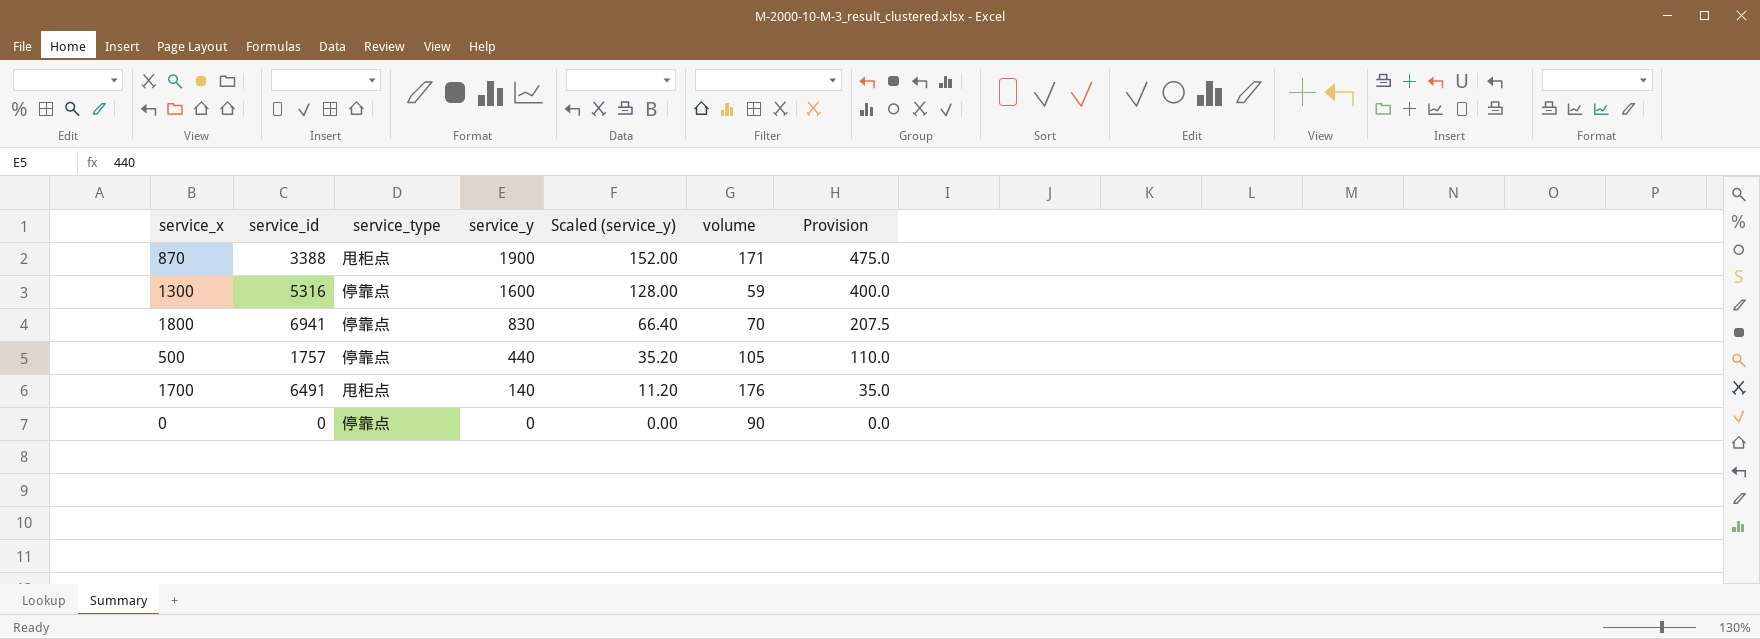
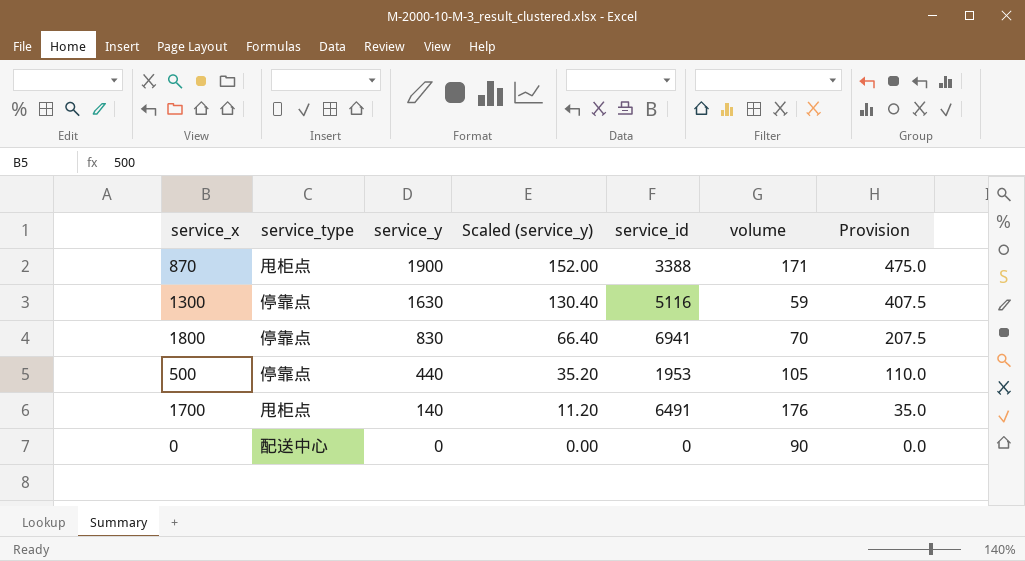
column service_id | position: 2 -> 5
1300 | service_y: 1600 -> 1630
1300 | Scaled (service_y): 128.00 -> 130.40
1300 | service_id: 5316 -> 5116
1300 | Provision: 400.0 -> 407.5
500 | service_id: 1757 -> 1953
0 | service_type: 停靠点 -> 配送中心

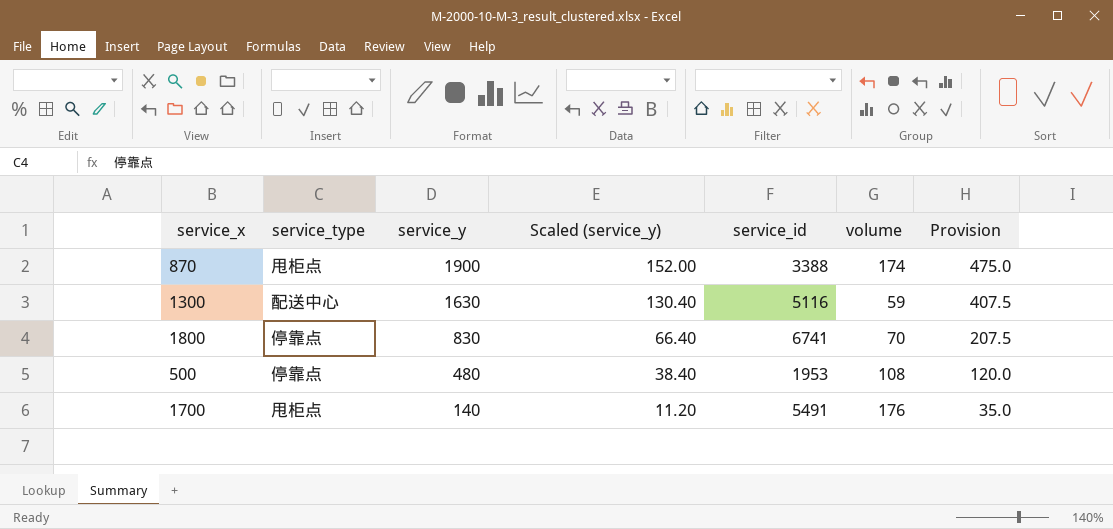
row 0: 配送中心 | 0 | 0.00 | 0 | 90 | 0.0 -> none
870 | volume: 171 -> 174
1300 | service_type: 停靠点 -> 配送中心
1800 | service_id: 6941 -> 6741
500 | service_y: 440 -> 480
500 | Scaled (service_y): 35.20 -> 38.40
500 | volume: 105 -> 108
500 | Provision: 110.0 -> 120.0
1700 | service_id: 6491 -> 5491

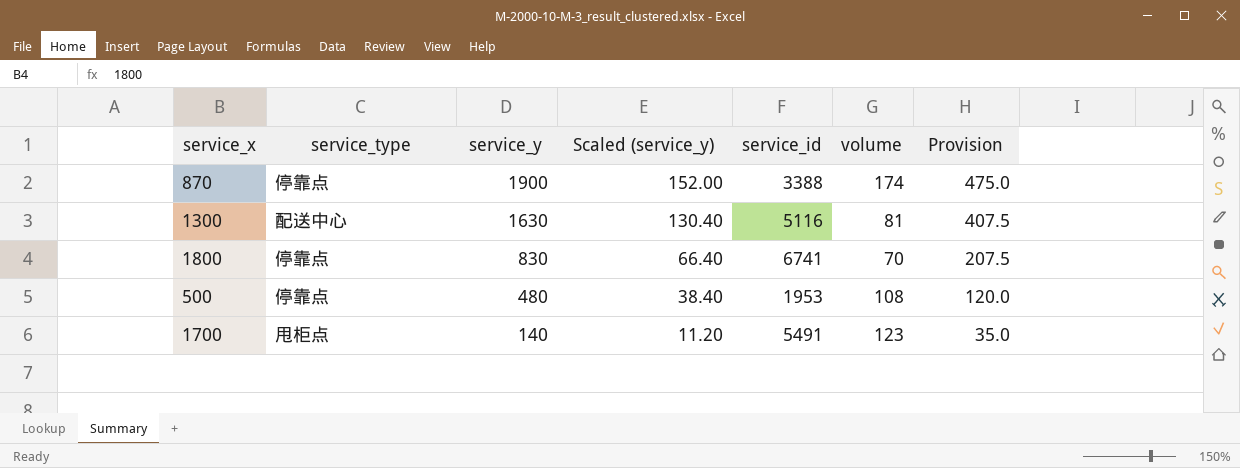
870 | service_type: 甩柜点 -> 停靠点
1300 | volume: 59 -> 81
1700 | volume: 176 -> 123

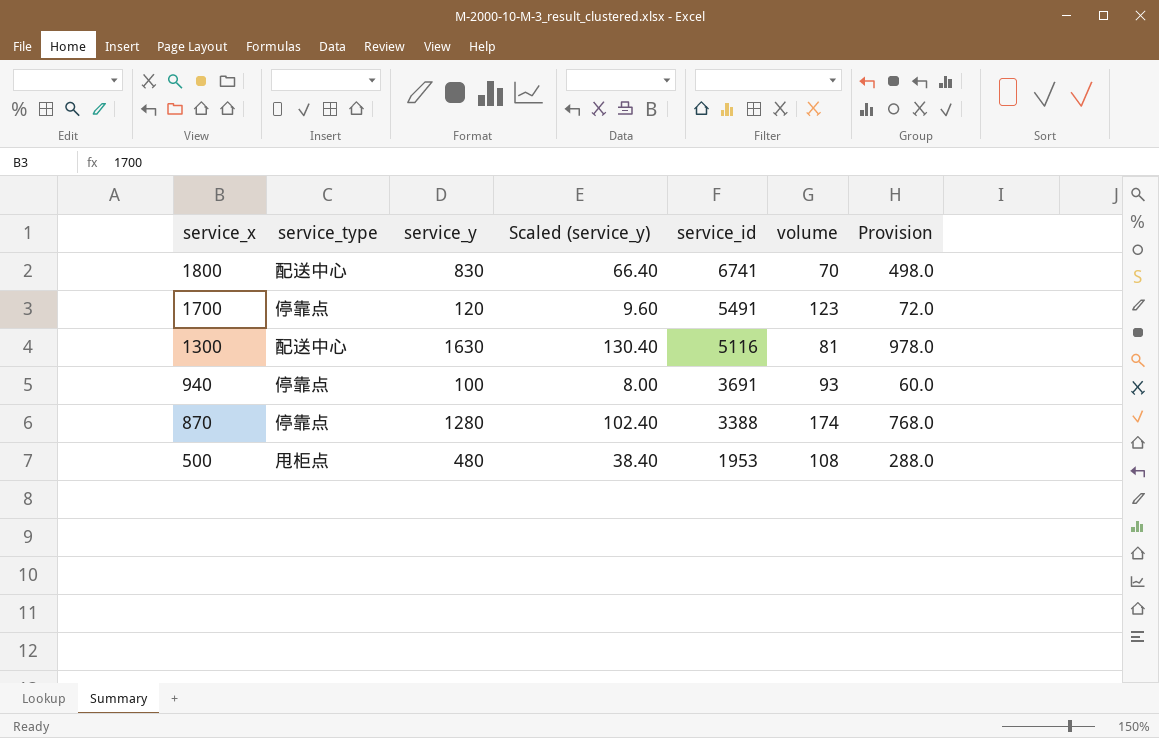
row order: service_y descending -> service_x descending
column Provision | formula: [service_y] * 0.25 -> [service_y] * 0.6
1800 | service_type: 停靠点 -> 配送中心
1700 | service_type: 甩柜点 -> 停靠点
1700 | service_y: 140 -> 120
1700 | Scaled (service_y): 11.20 -> 9.60
row 940: none -> 停靠点 | 100 | 8.00 | 3691 | 93 | 60.0
870 | service_y: 1900 -> 1280
870 | Scaled (service_y): 152.00 -> 102.40
500 | service_type: 停靠点 -> 甩柜点

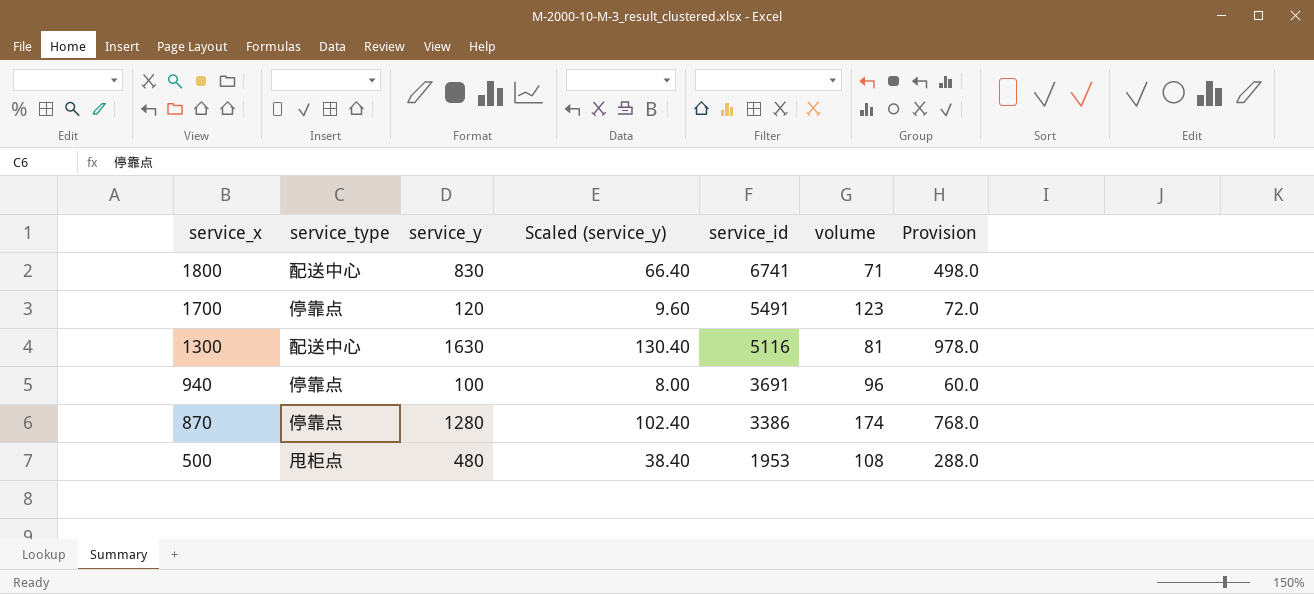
1800 | volume: 70 -> 71
940 | volume: 93 -> 96
870 | service_id: 3388 -> 3386

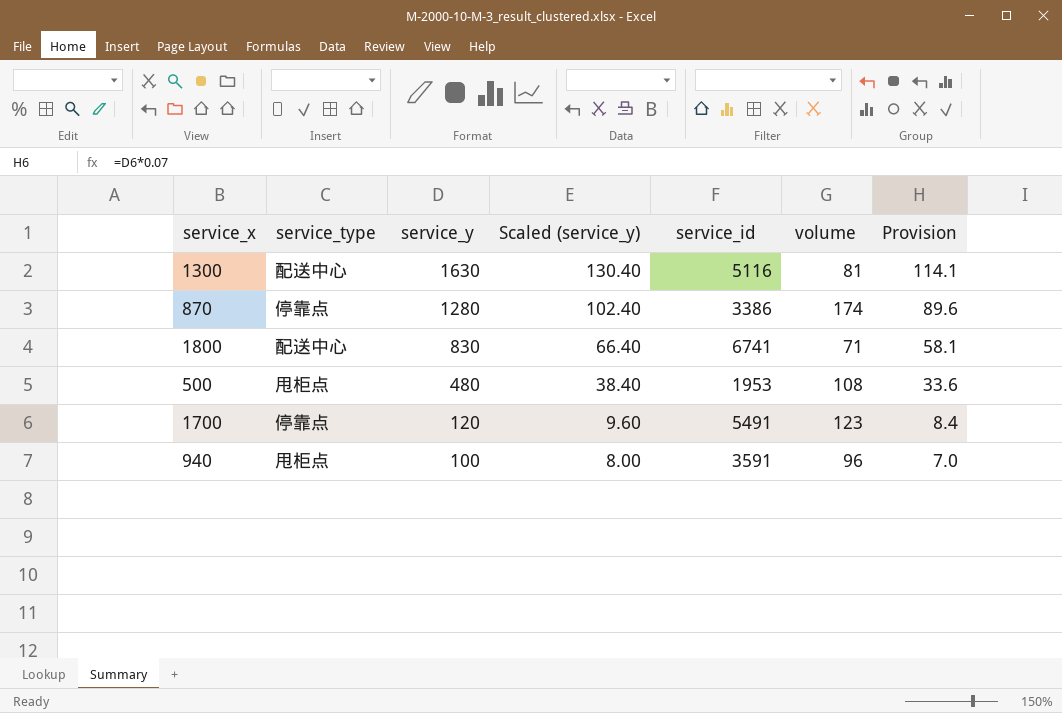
row order: service_x descending -> service_y descending
column Provision | formula: [service_y] * 0.6 -> [service_y] * 0.07
940 | service_type: 停靠点 -> 甩柜点
940 | service_id: 3691 -> 3591

